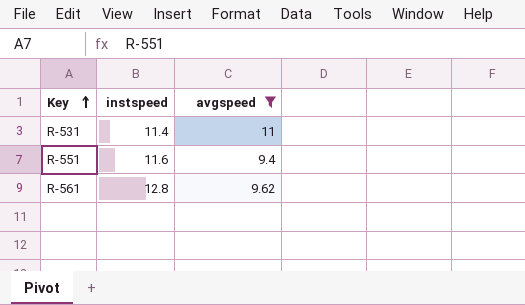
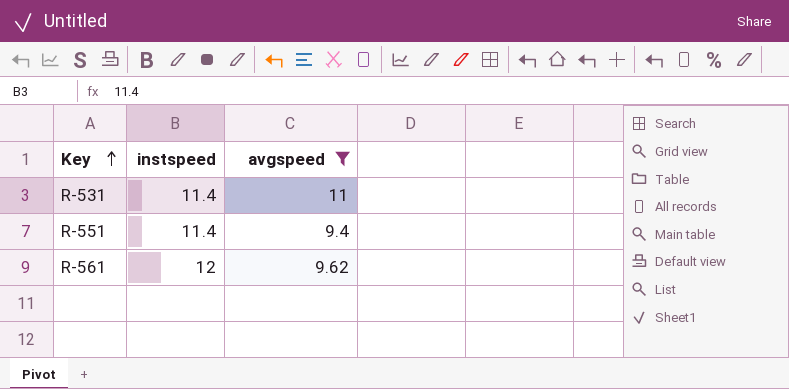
R-551 | instspeed: 11.6 -> 11.4
R-561 | instspeed: 12.8 -> 12

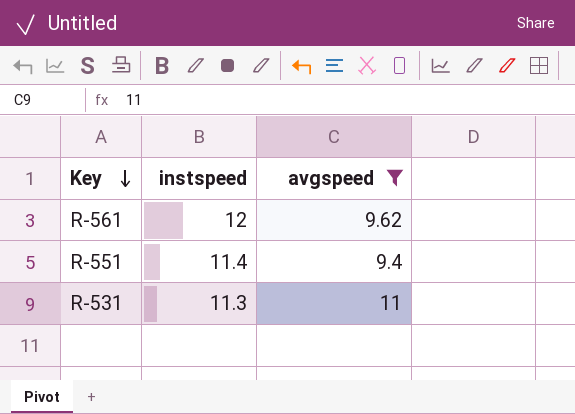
row order: Key ascending -> Key descending
R-531 | instspeed: 11.4 -> 11.3

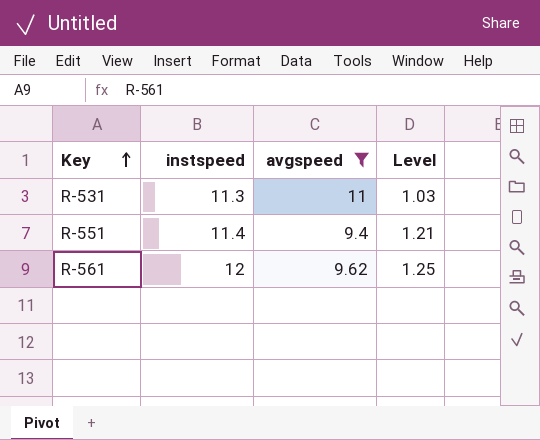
row order: Key descending -> Key ascending
column Level | formula: none -> [instspeed] / [avgspeed]

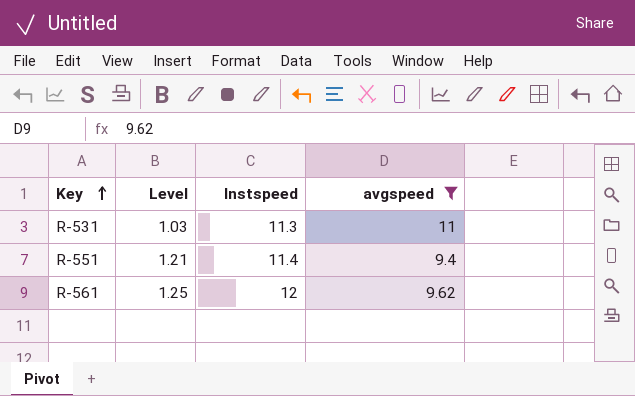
column Level | position: 4 -> 2
column name: instspeed -> Instspeed

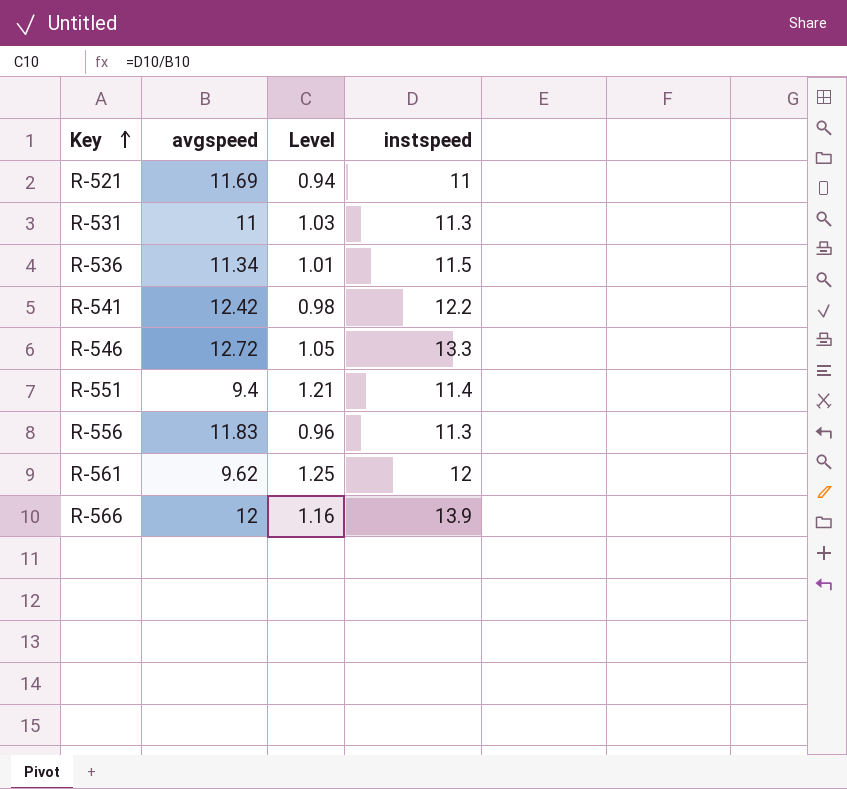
filter: avgspeed <= 11 -> none
column avgspeed | position: 4 -> 2
column name: Instspeed -> instspeed

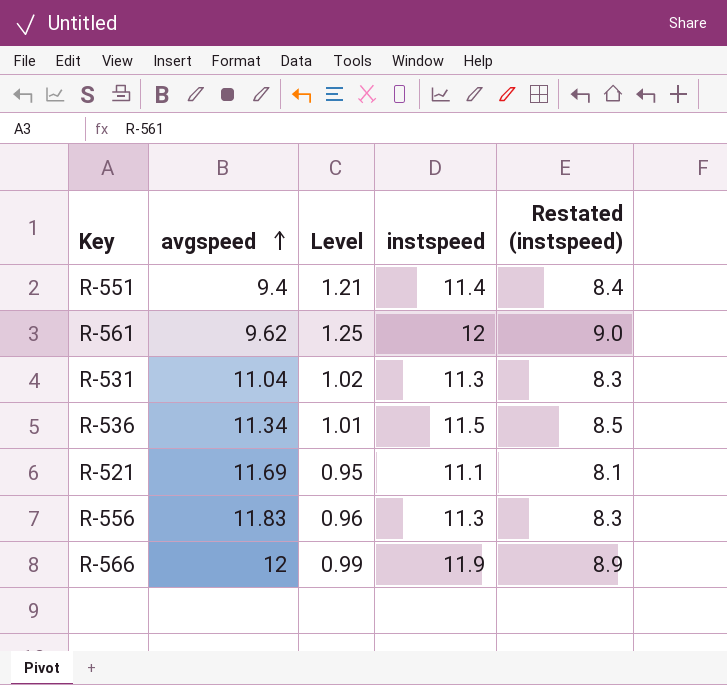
row order: Key ascending -> avgspeed ascending
column Restated (instspeed) | formula: none -> [instspeed] - 3
row R-541: 12.42 | 0.98 | 12.2 -> none
row R-546: 12.72 | 1.05 | 13.3 -> none
R-531 | avgspeed: 11 -> 11.04
R-531 | Level: 1.03 -> 1.02
R-521 | Level: 0.94 -> 0.95
R-521 | instspeed: 11 -> 11.1
R-566 | Level: 1.16 -> 0.99
R-566 | instspeed: 13.9 -> 11.9

